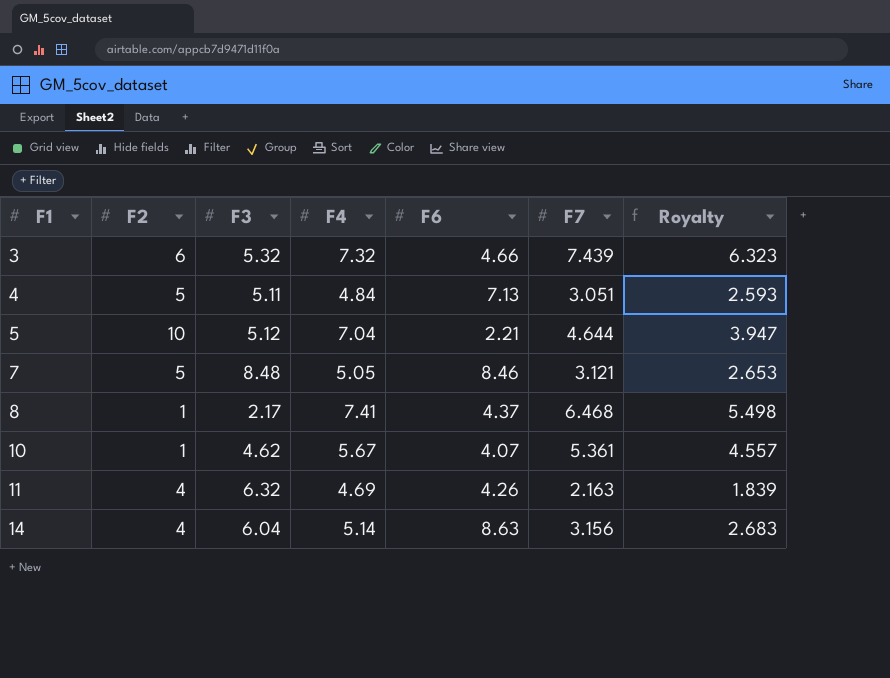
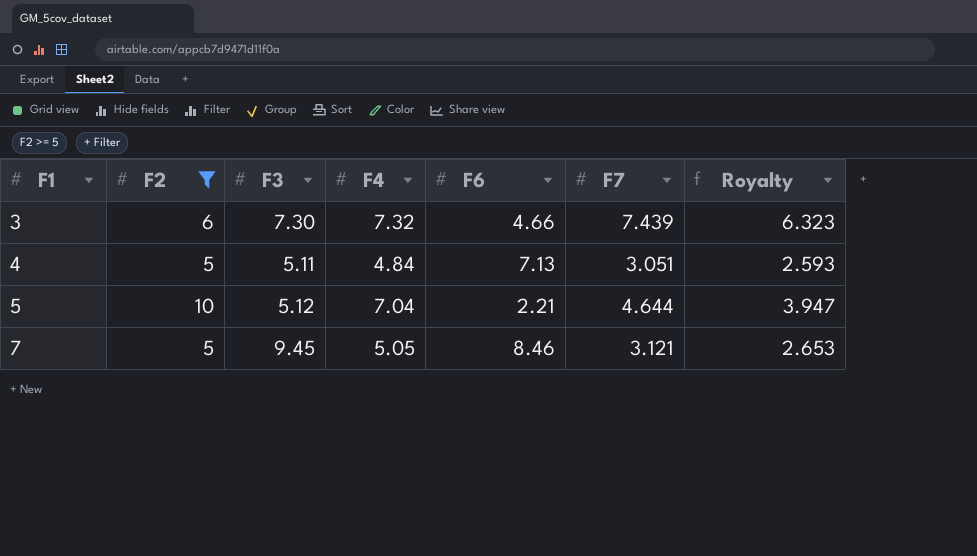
filter: none -> F2 >= 5
3 | F3: 5.32 -> 7.30
7 | F3: 8.48 -> 9.45

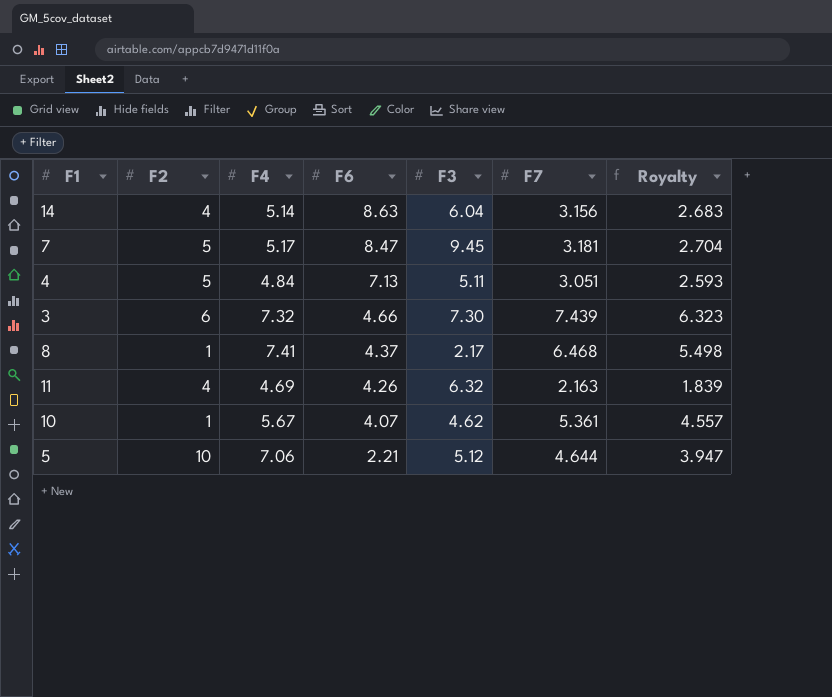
filter: F2 >= 5 -> none
row order: F1 ascending -> F6 descending
column F3 | position: 3 -> 5
7 | F4: 5.05 -> 5.17
7 | F6: 8.46 -> 8.47
7 | F7: 3.121 -> 3.181
7 | Royalty: 2.653 -> 2.704
5 | F4: 7.04 -> 7.06

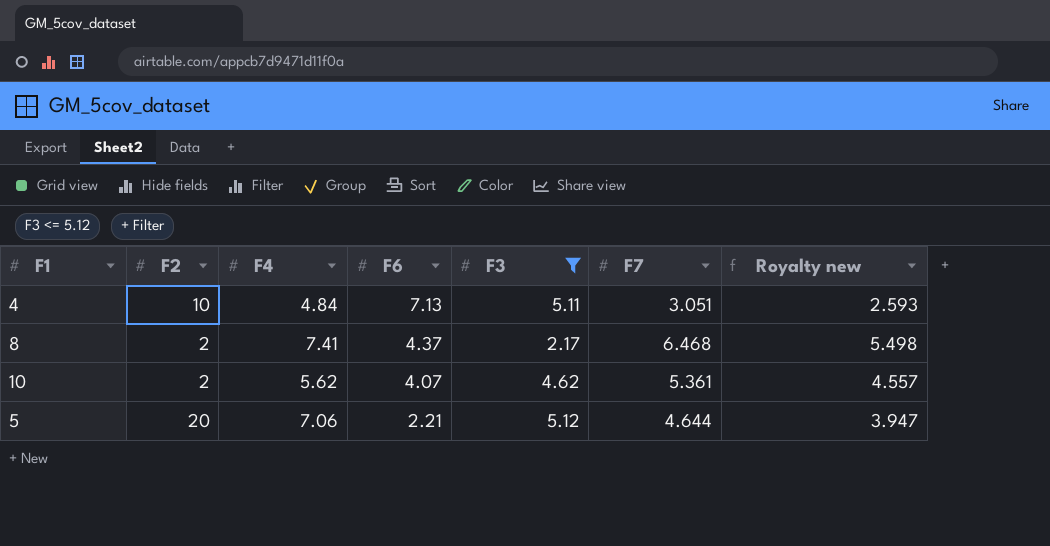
filter: none -> F3 <= 5.12
column name: Royalty -> Royalty new
4 | F2: 5 -> 10
8 | F2: 1 -> 2
10 | F2: 1 -> 2
10 | F4: 5.67 -> 5.62
5 | F2: 10 -> 20

